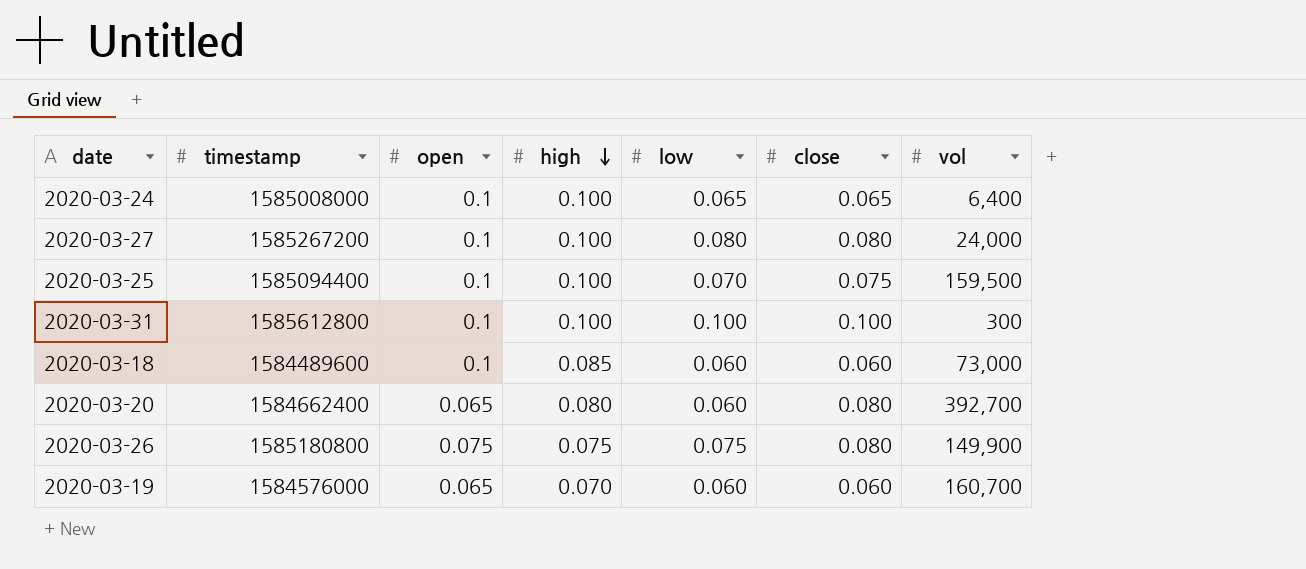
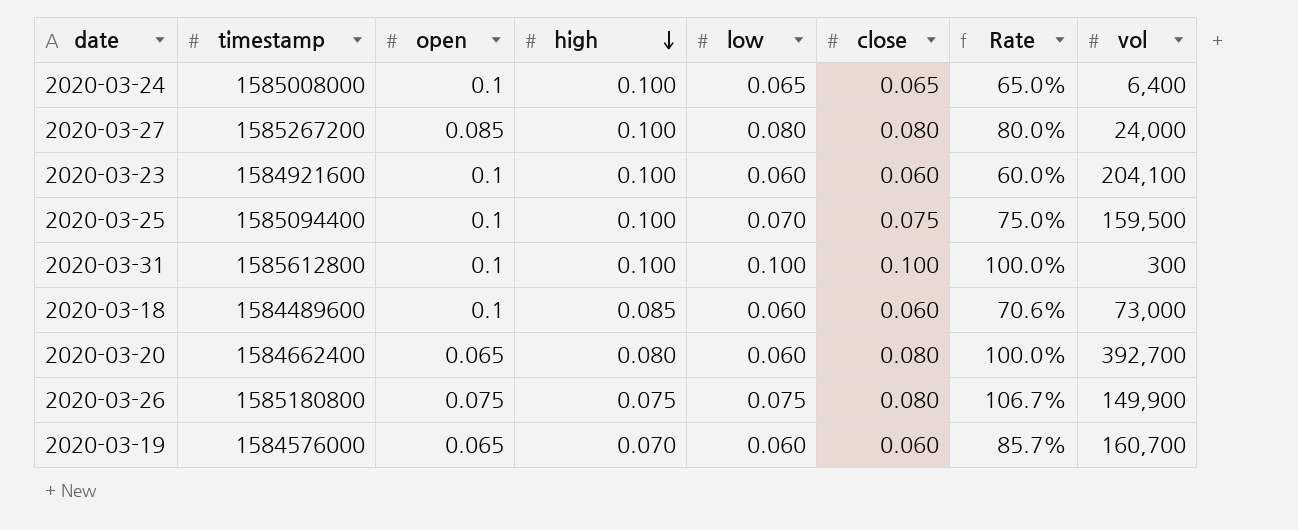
column Rate | formula: none -> [close] / [high]
2020-03-27 | open: 0.1 -> 0.085
row 2020-03-23: none -> 1584921600 | 0.1 | 0.100 | 0.060 | 0.060 | 60.0% | 204,100

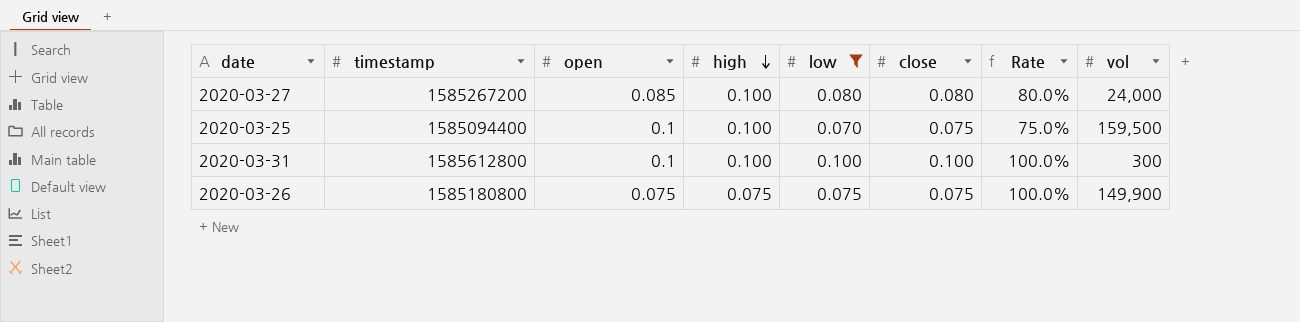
filter: none -> low >= 0.070
2020-03-26 | close: 0.080 -> 0.075
2020-03-26 | Rate: 106.7% -> 100.0%

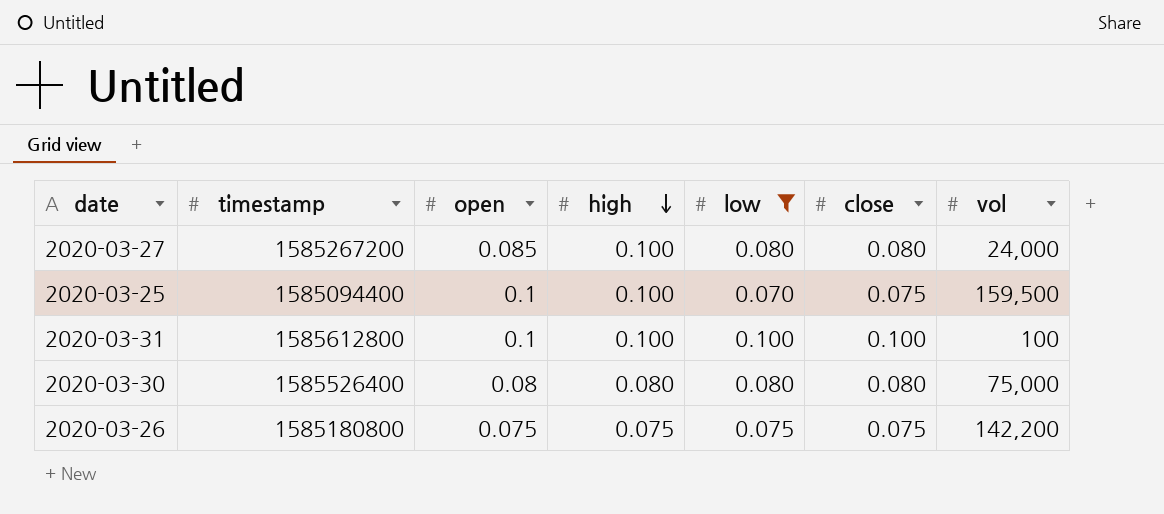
column Rate | formula: [close] / [high] -> none
2020-03-31 | vol: 300 -> 100
row 2020-03-30: none -> 1585526400 | 0.08 | 0.080 | 0.080 | 0.080 | 75,000
2020-03-26 | vol: 149,900 -> 142,200

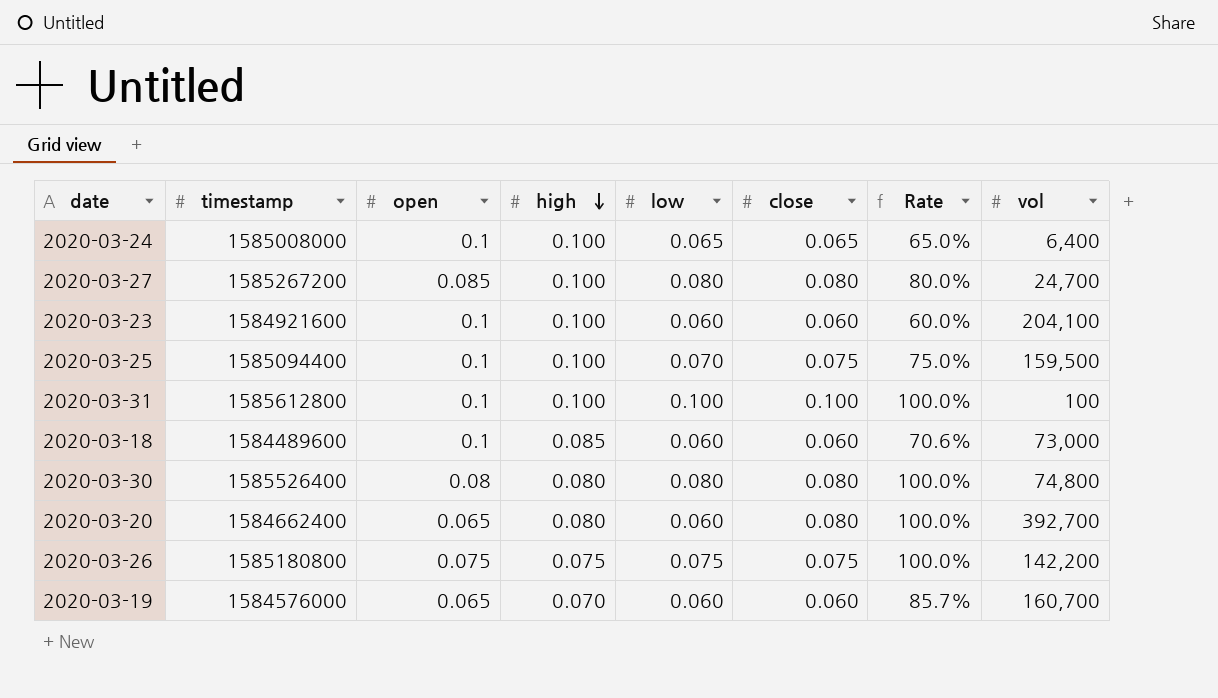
filter: low >= 0.070 -> none
column Rate | formula: none -> [close] / [high]
2020-03-27 | vol: 24,000 -> 24,700
2020-03-30 | vol: 75,000 -> 74,800

